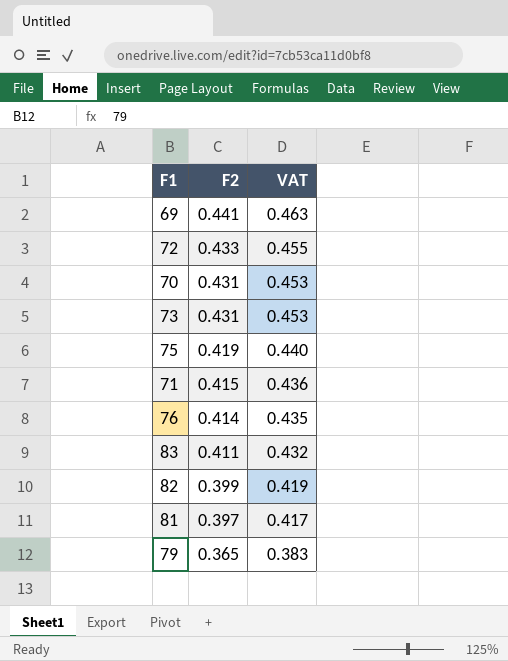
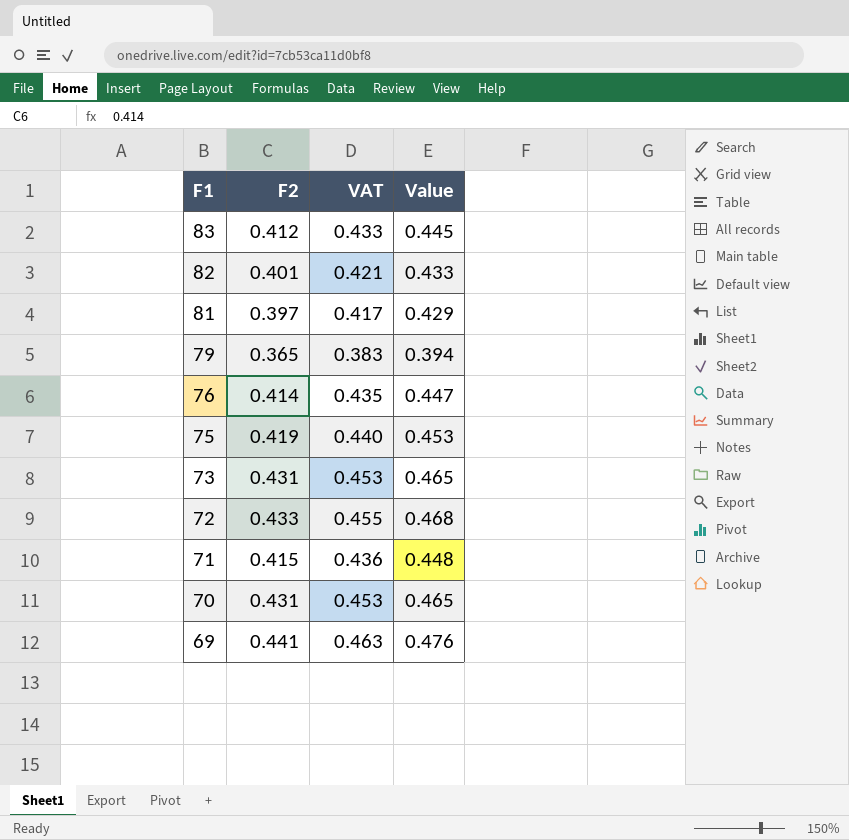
row order: F2 descending -> F1 descending
column Value | formula: none -> [F2] * 1.08
83 | F2: 0.411 -> 0.412
83 | VAT: 0.432 -> 0.433
82 | F2: 0.399 -> 0.401
82 | VAT: 0.419 -> 0.421

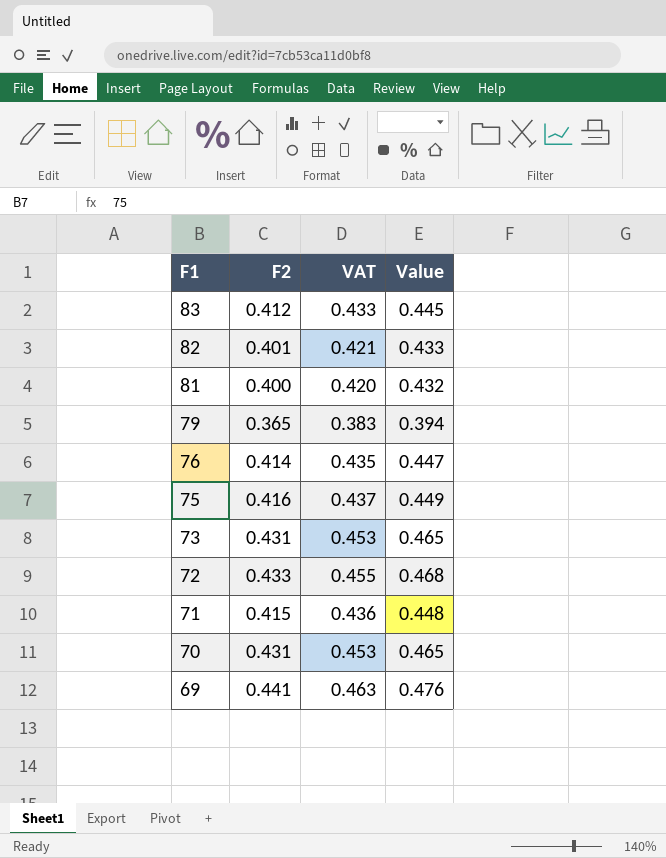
81 | F2: 0.397 -> 0.400
81 | VAT: 0.417 -> 0.420
81 | Value: 0.429 -> 0.432
75 | F2: 0.419 -> 0.416
75 | VAT: 0.440 -> 0.437
75 | Value: 0.453 -> 0.449

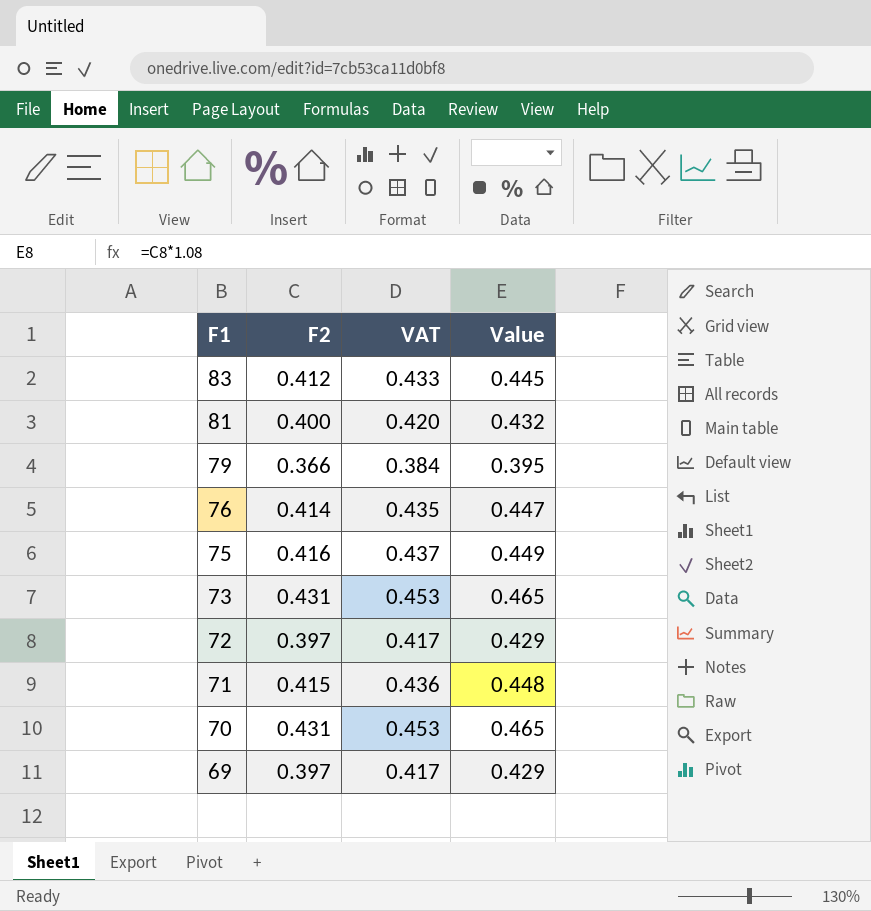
row 82: 0.401 | 0.421 | 0.433 -> none
79 | F2: 0.365 -> 0.366
79 | VAT: 0.383 -> 0.384
79 | Value: 0.394 -> 0.395
72 | F2: 0.433 -> 0.397
72 | VAT: 0.455 -> 0.417
72 | Value: 0.468 -> 0.429
69 | F2: 0.441 -> 0.397
69 | VAT: 0.463 -> 0.417
69 | Value: 0.476 -> 0.429

